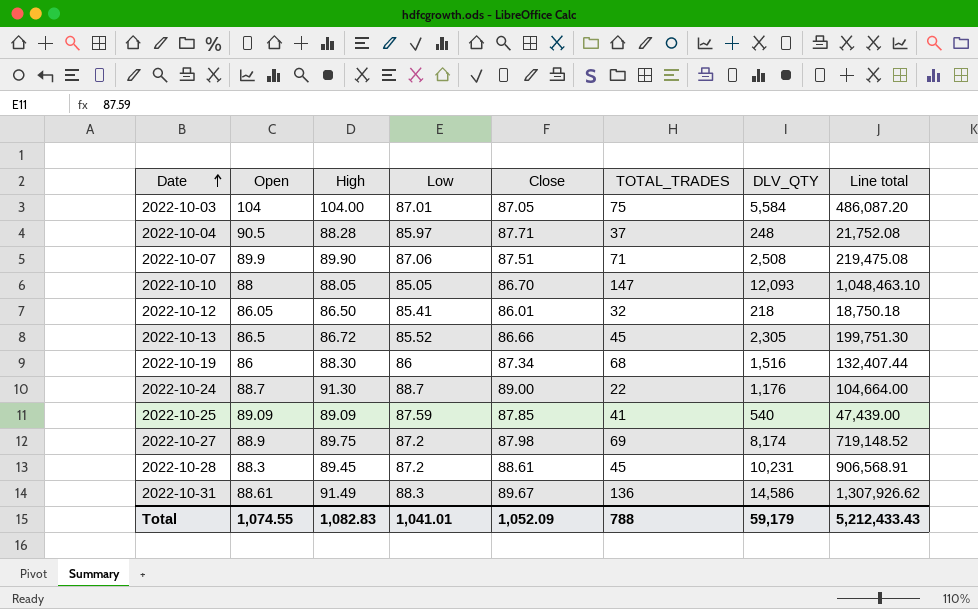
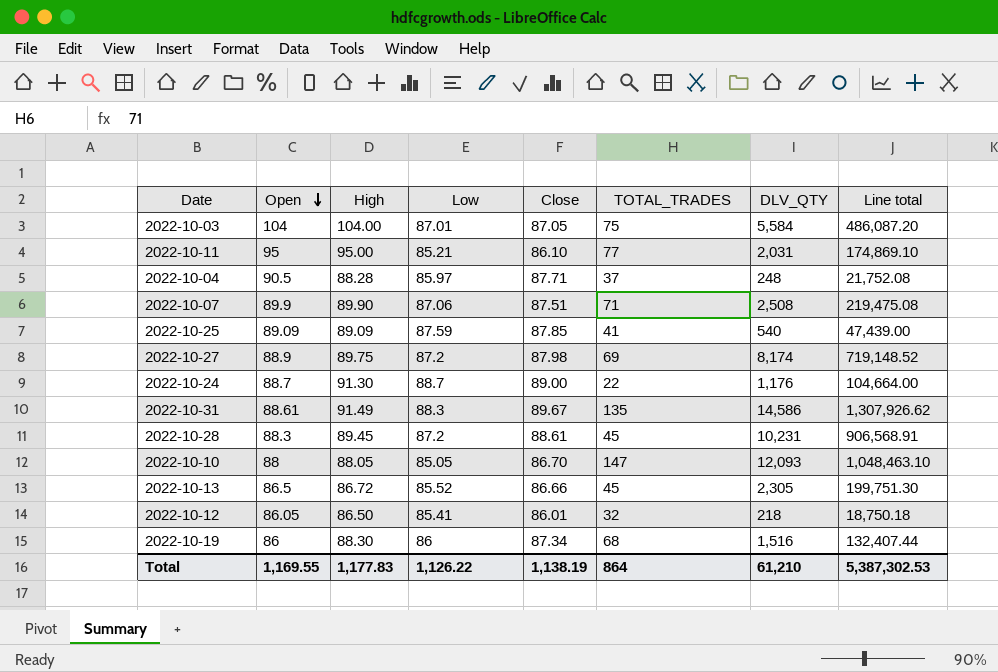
row order: Date ascending -> Open descending
row 2022-10-11: none -> 95 | 95.00 | 85.21 | 86.10 | 77 | 2,031 | 174,869.10
2022-10-31 | TOTAL_TRADES: 136 -> 135
Total | Open: 1,074.55 -> 1,169.55
Total | High: 1,082.83 -> 1,177.83
Total | Low: 1,041.01 -> 1,126.22
Total | Close: 1,052.09 -> 1,138.19
Total | TOTAL_TRADES: 788 -> 864
Total | DLV_QTY: 59,179 -> 61,210
Total | Line total: 5,212,433.43 -> 5,387,302.53

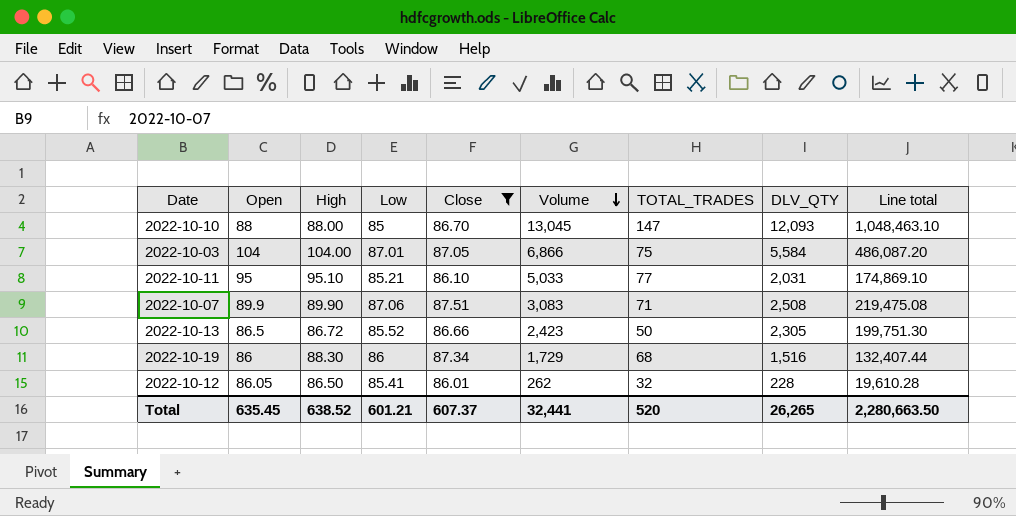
filter: none -> Close <= 87.51
row order: Open descending -> Volume descending
column Volume | position: none -> 6
2022-10-10 | High: 88.05 -> 88.00
2022-10-10 | Low: 85.05 -> 85
2022-10-11 | High: 95.00 -> 95.10
2022-10-13 | TOTAL_TRADES: 45 -> 50
2022-10-12 | DLV_QTY: 218 -> 228
2022-10-12 | Line total: 18,750.18 -> 19,610.28
Total | Open: 1,169.55 -> 635.45
Total | High: 1,177.83 -> 638.52
Total | Low: 1,126.22 -> 601.21
Total | Close: 1,138.19 -> 607.37
Total | TOTAL_TRADES: 864 -> 520
Total | DLV_QTY: 61,210 -> 26,265
Total | Line total: 5,387,302.53 -> 2,280,663.50

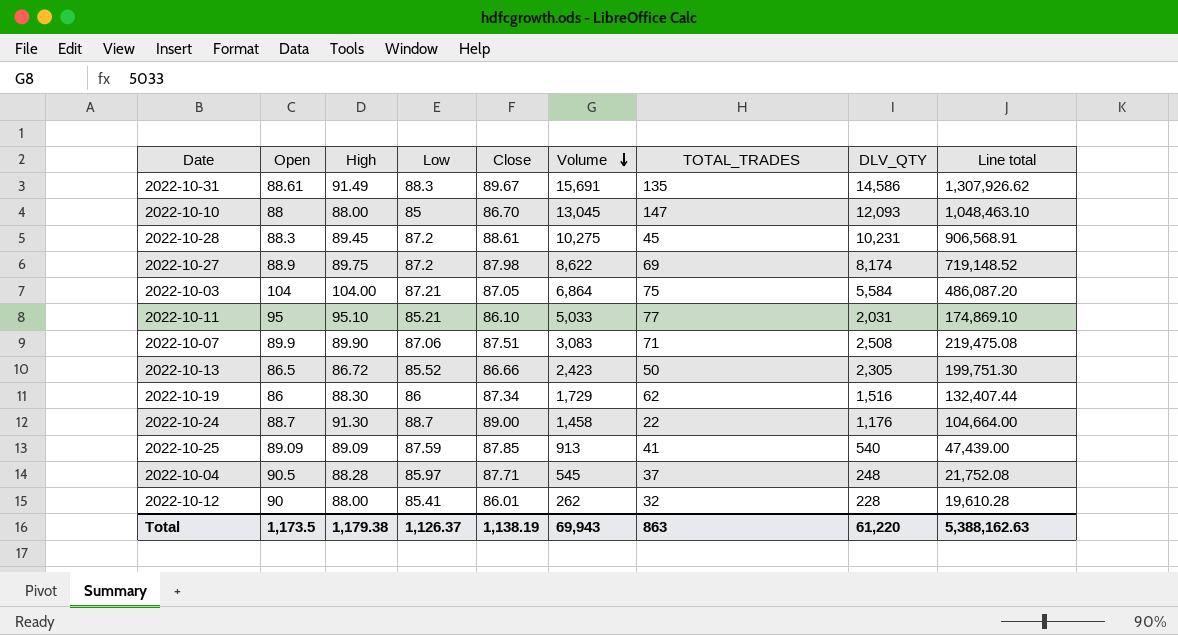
filter: Close <= 87.51 -> none
2022-10-03 | Low: 87.01 -> 87.21
2022-10-03 | Volume: 6,866 -> 6,864
2022-10-19 | TOTAL_TRADES: 68 -> 62
2022-10-12 | Open: 86.05 -> 90
2022-10-12 | High: 86.50 -> 88.00
Total | Open: 635.45 -> 1,173.5
Total | High: 638.52 -> 1,179.38
Total | Low: 601.21 -> 1,126.37
Total | Close: 607.37 -> 1,138.19
Total | Volume: 32,441 -> 69,943
Total | TOTAL_TRADES: 520 -> 863
Total | DLV_QTY: 26,265 -> 61,220
Total | Line total: 2,280,663.50 -> 5,388,162.63

